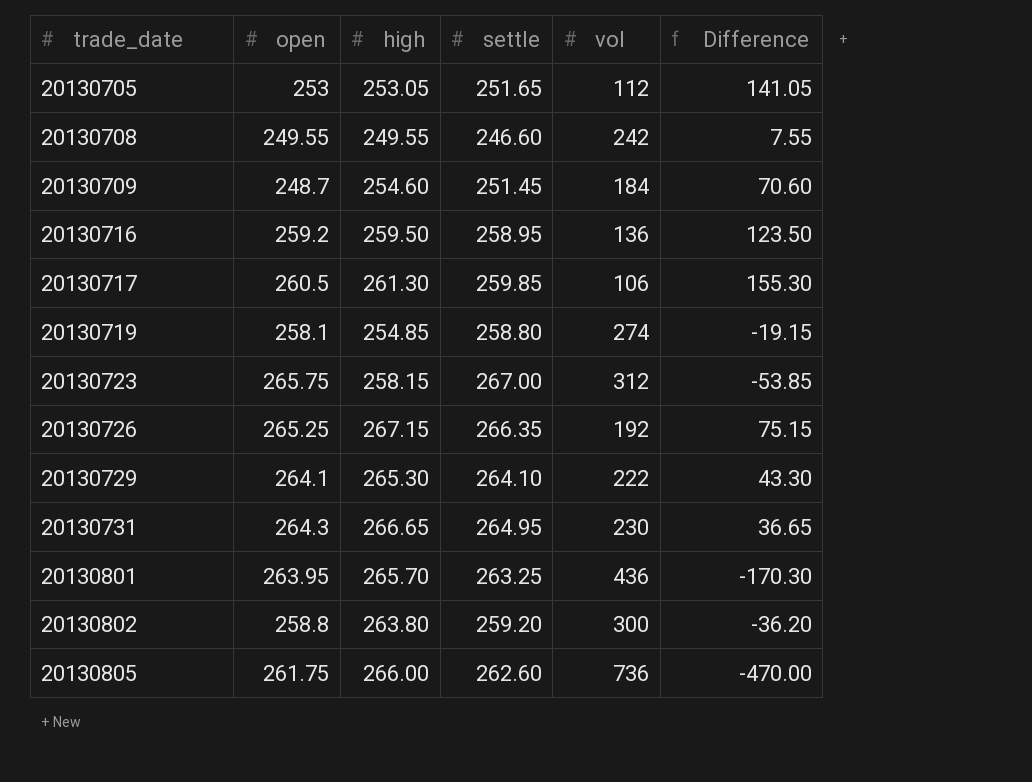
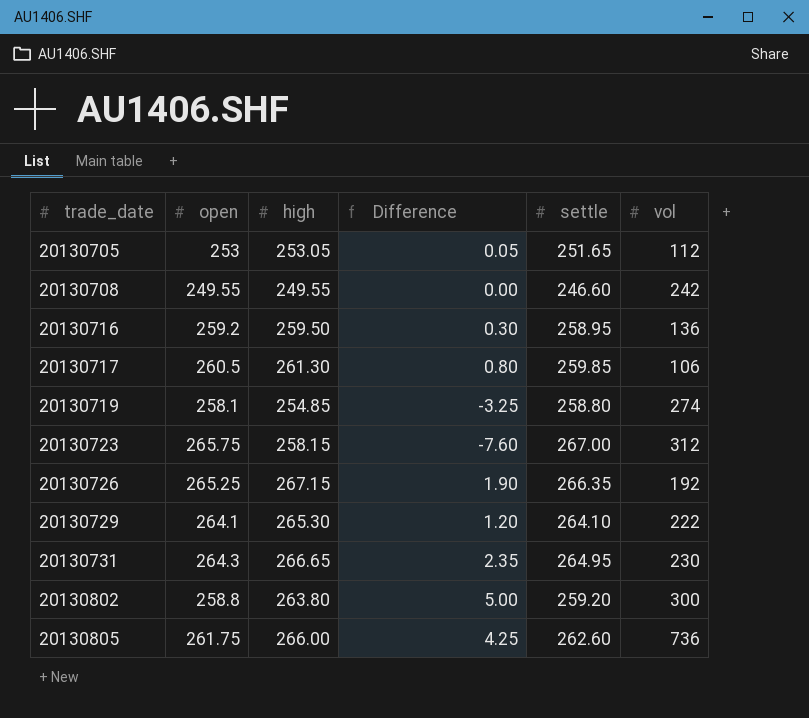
column Difference | formula: [high] - [vol] -> [high] - [open]
column Difference | position: 6 -> 4
row 20130709: 248.7 | 254.60 | 251.45 | 184 | 70.60 -> none
row 20130801: 263.95 | 265.70 | 263.25 | 436 | -170.30 -> none

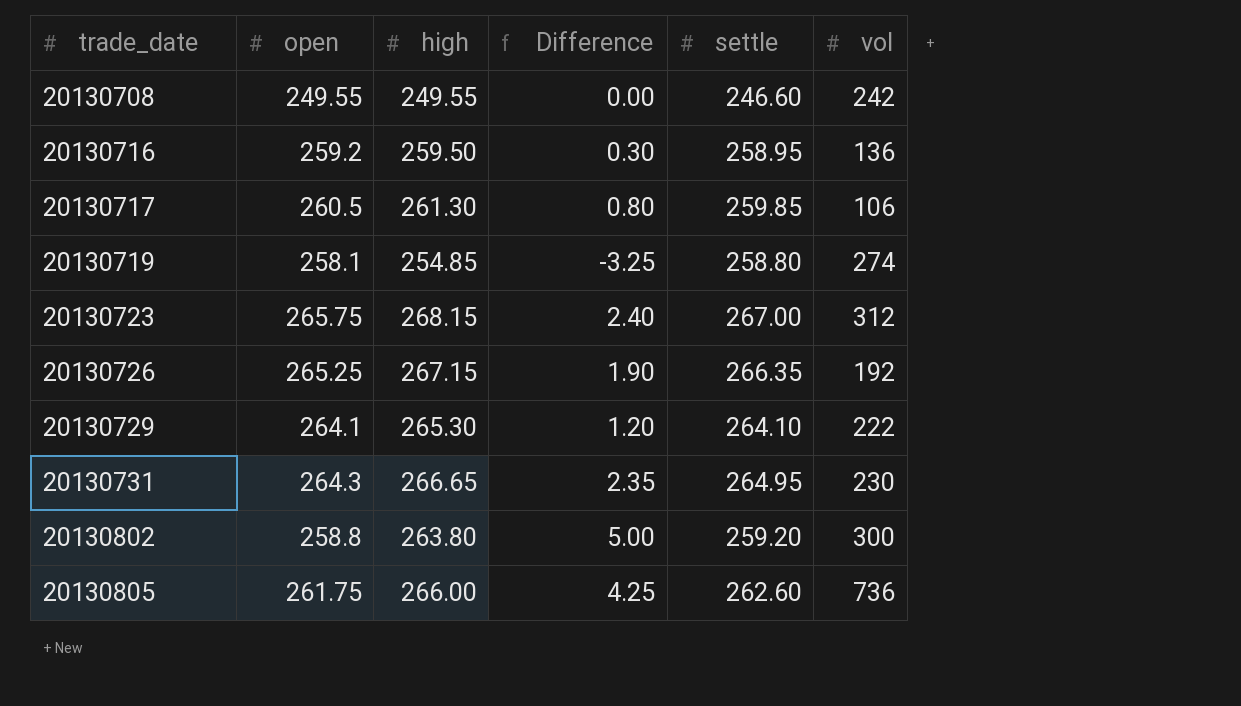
row 20130705: 253 | 253.05 | 0.05 | 251.65 | 112 -> none
20130723 | high: 258.15 -> 268.15
20130723 | Difference: -7.60 -> 2.40

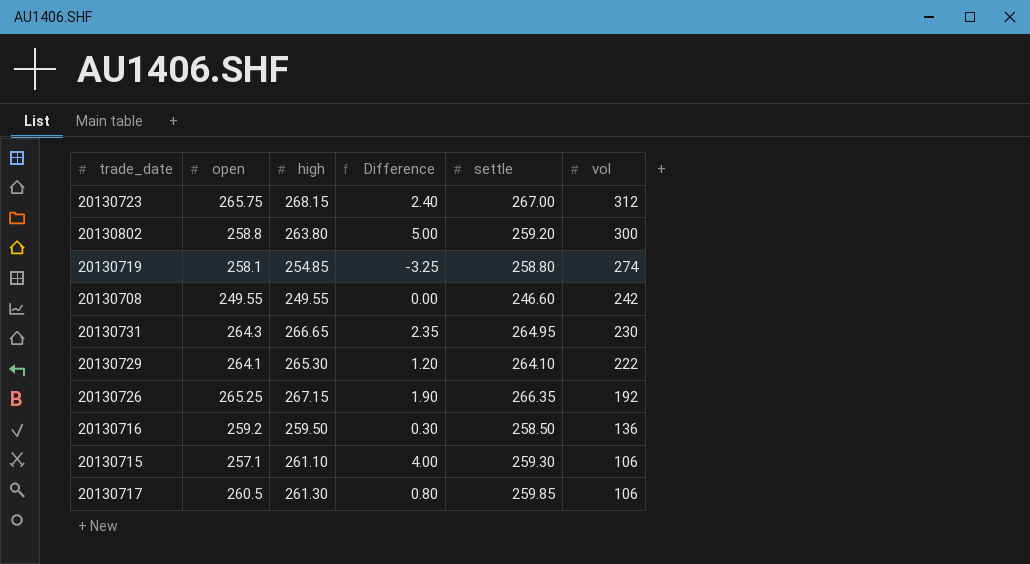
row order: trade_date ascending -> vol descending
row 20130805: 261.75 | 266.00 | 4.25 | 262.60 | 736 -> none
20130716 | settle: 258.95 -> 258.50
row 20130715: none -> 257.1 | 261.10 | 4.00 | 259.30 | 106

